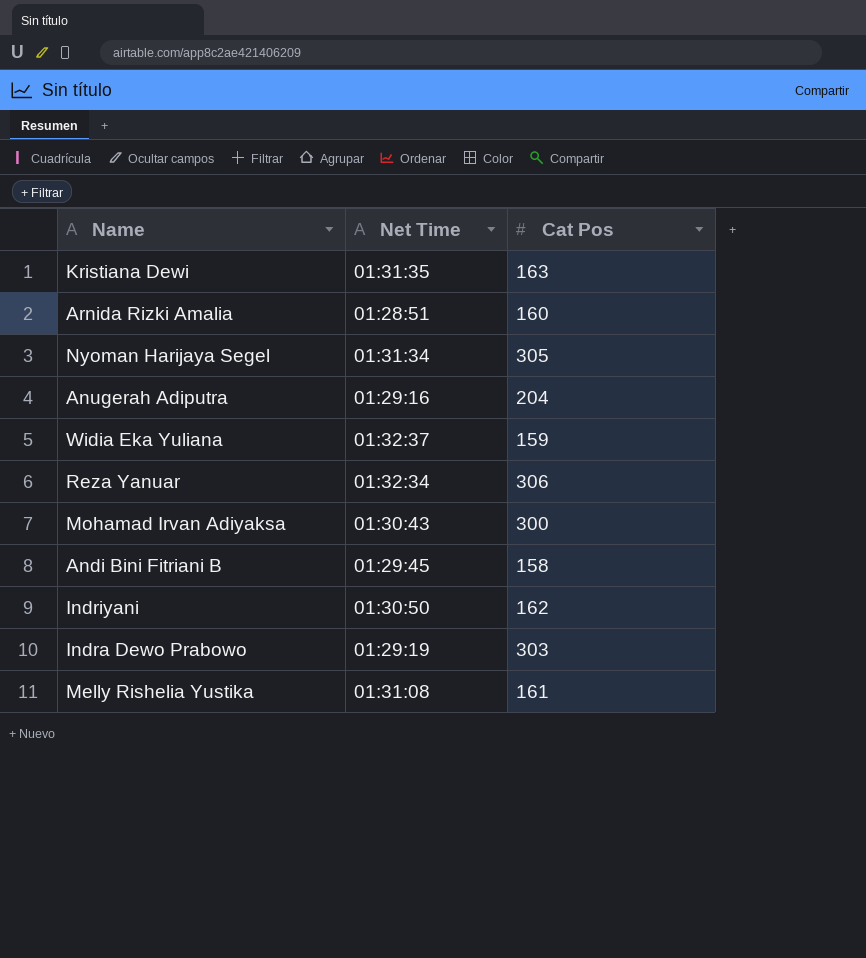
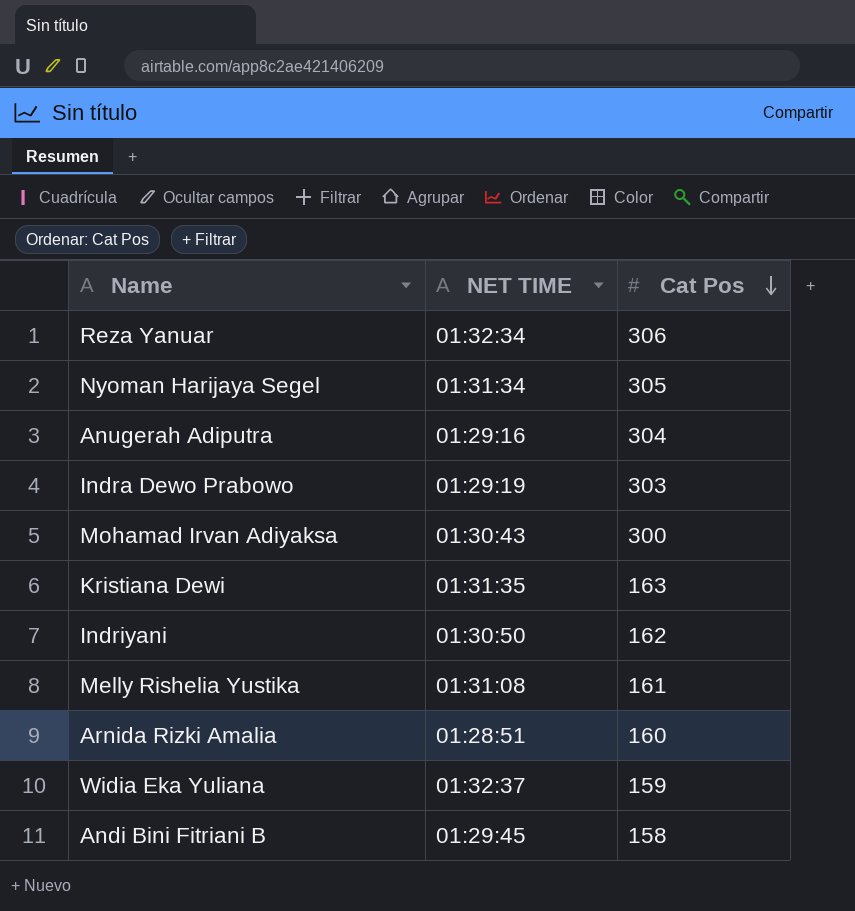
row order: none -> Cat Pos descending
column name: Net Time -> NET TIME
Anugerah Adiputra | Cat Pos: 204 -> 304

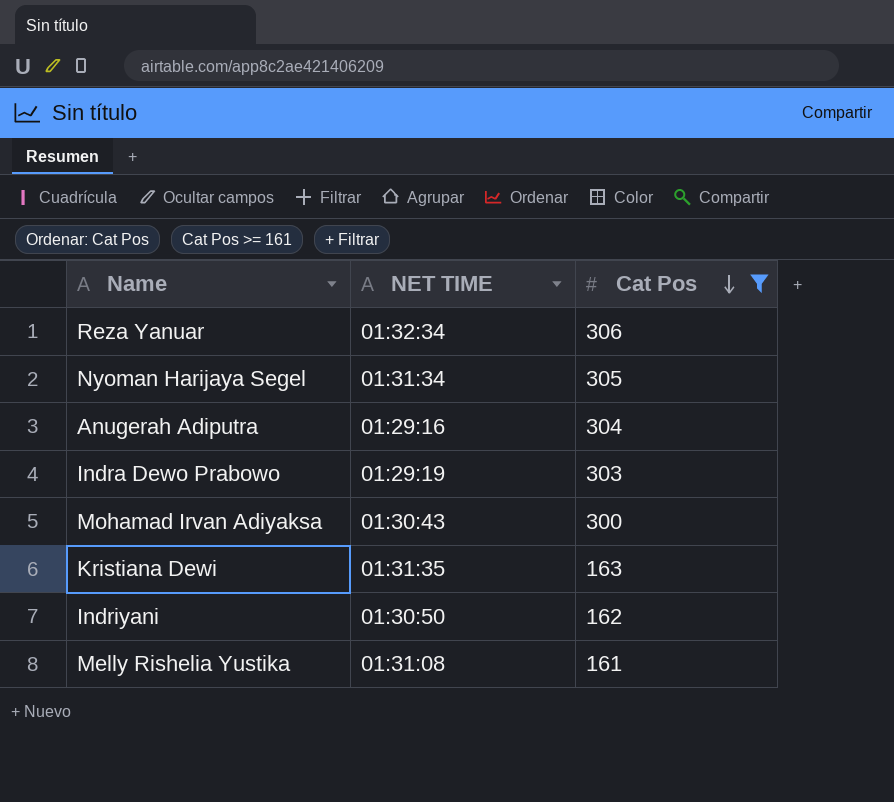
filter: none -> Cat Pos >= 161

